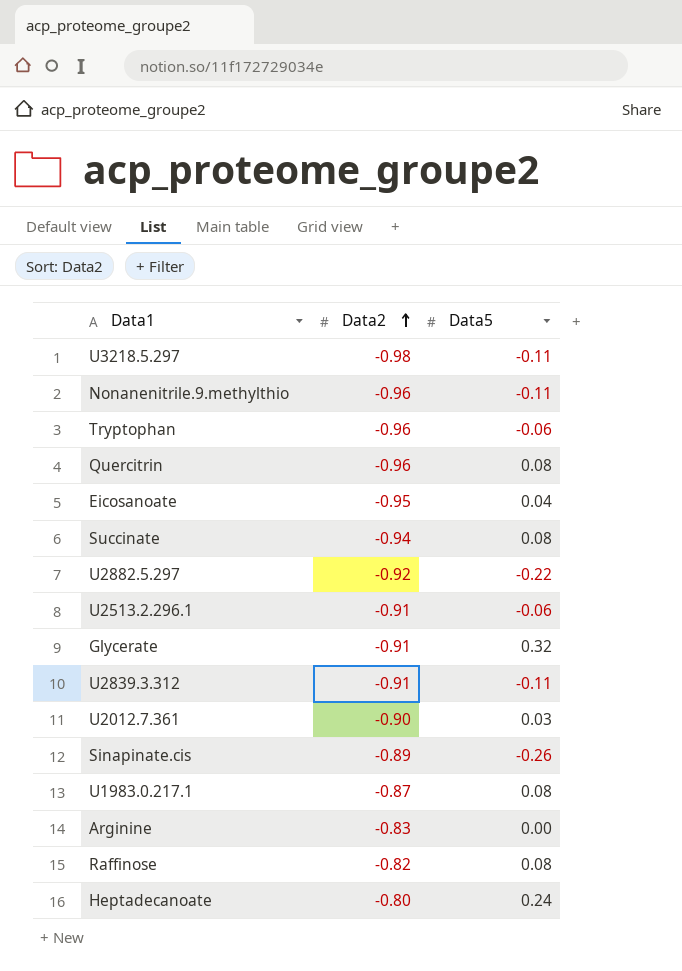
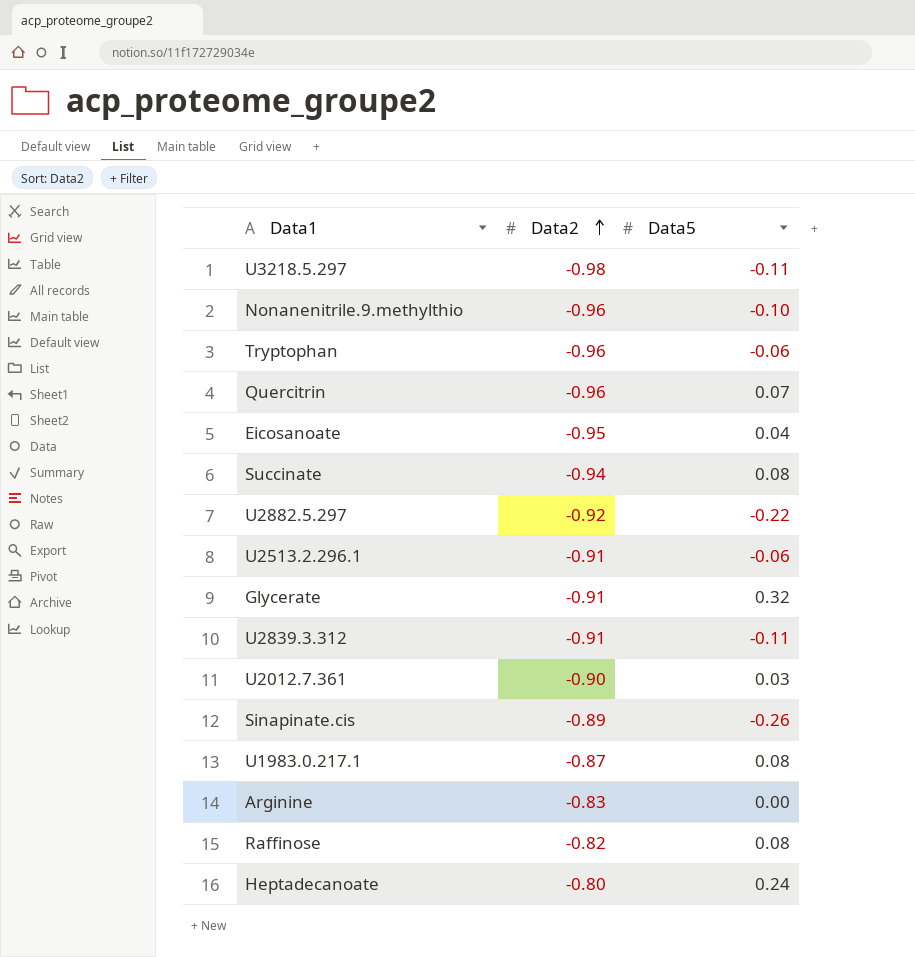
Nonanenitrile.9.methylthio | Data5: -0.11 -> -0.10
Quercitrin | Data5: 0.08 -> 0.07

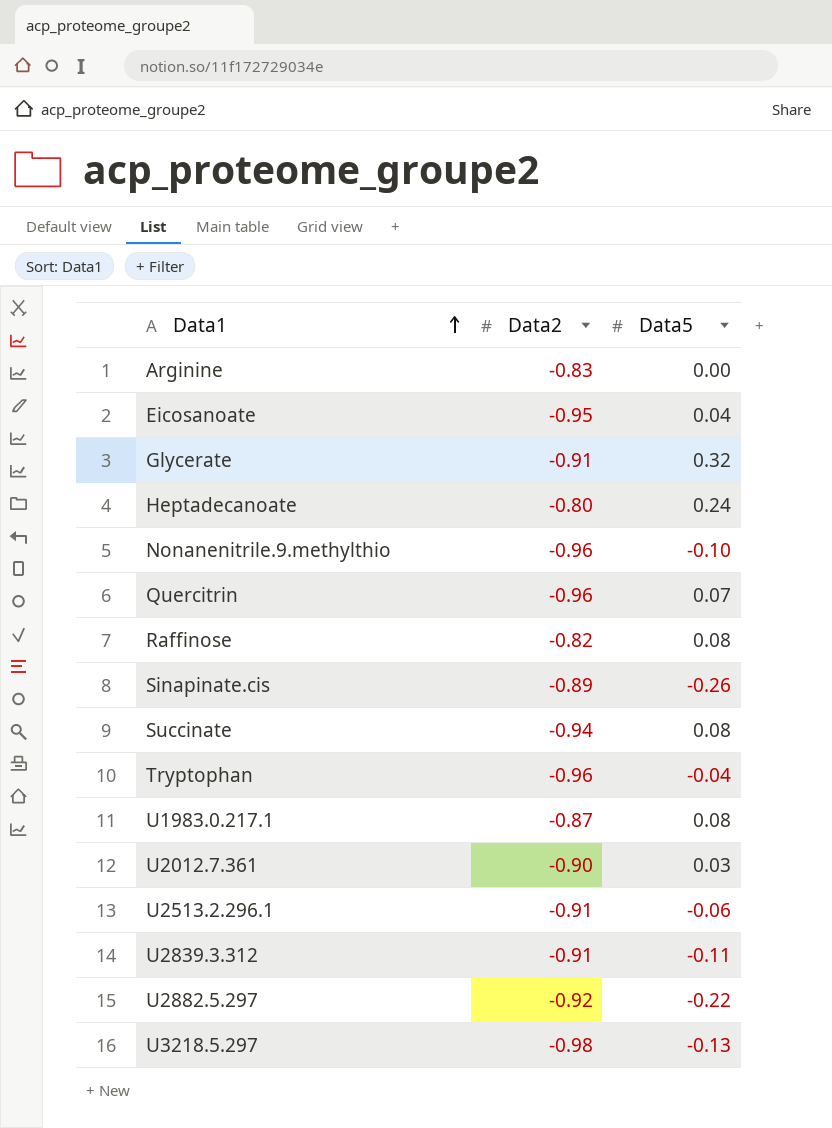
row order: Data2 ascending -> Data1 ascending
Tryptophan | Data5: -0.06 -> -0.04
U3218.5.297 | Data5: -0.11 -> -0.13

